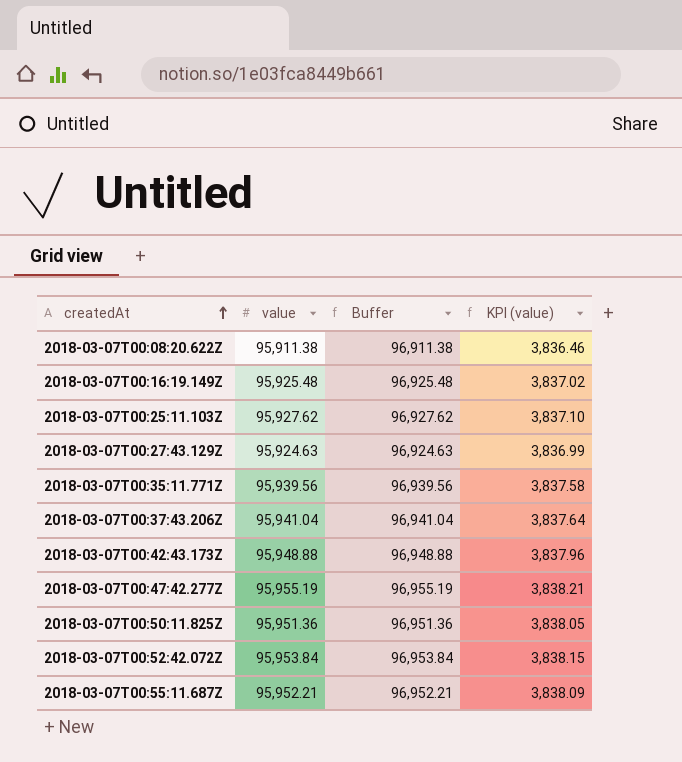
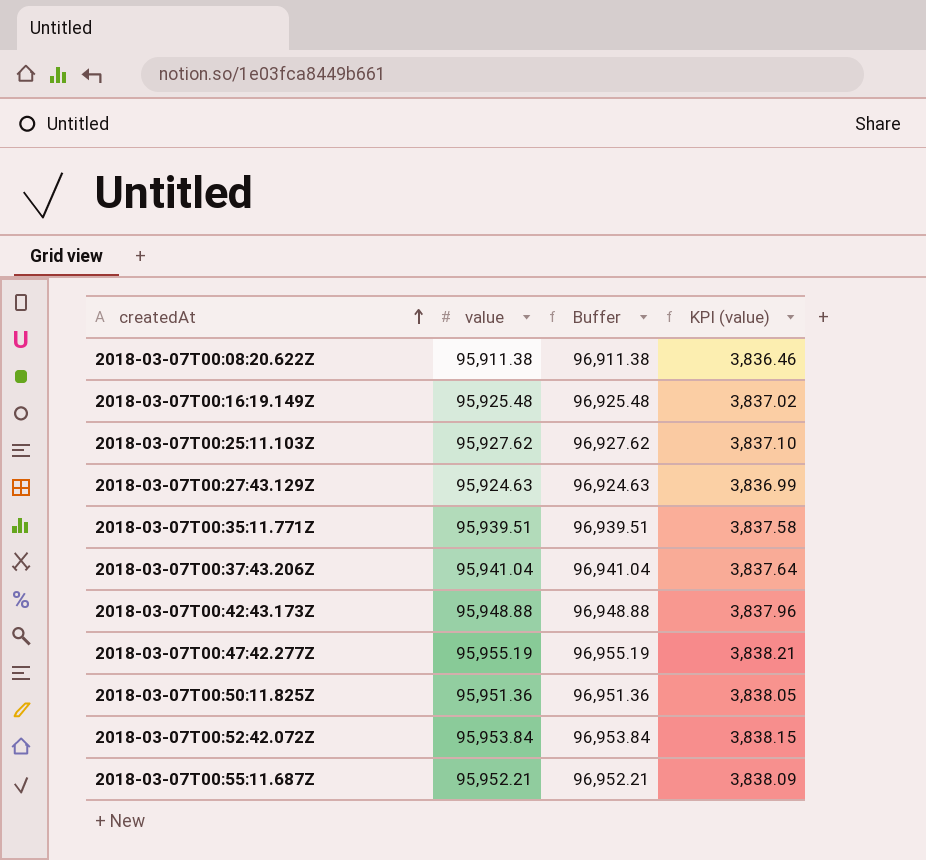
2018-03-07T00:35:11.771Z | value: 95,939.56 -> 95,939.51
2018-03-07T00:35:11.771Z | Buffer: 96,939.56 -> 96,939.51

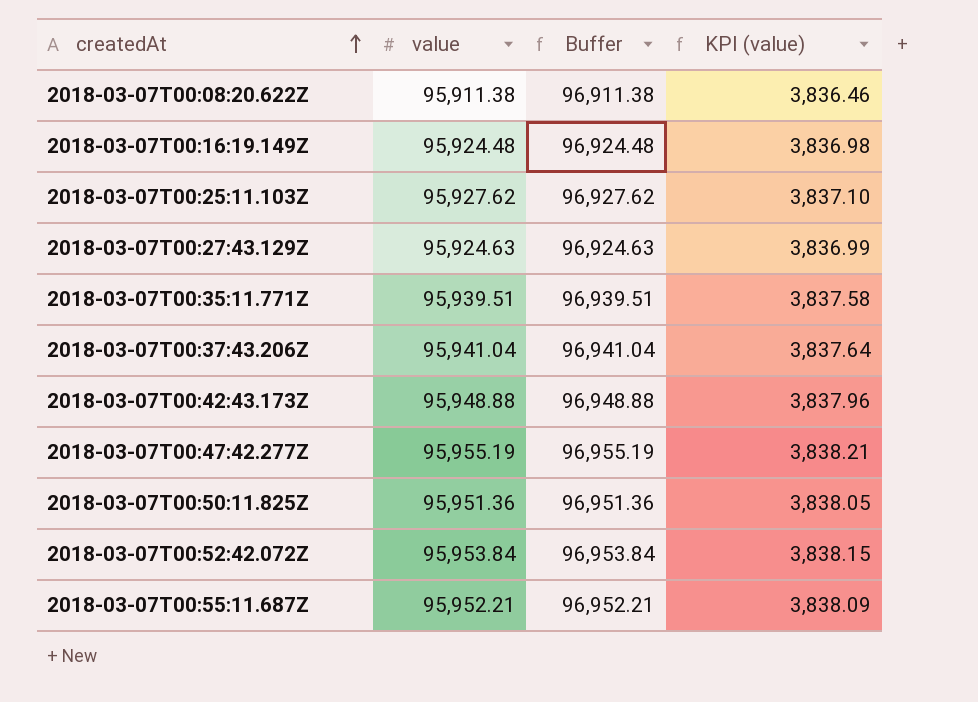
2018-03-07T00:16:19.149Z | value: 95,925.48 -> 95,924.48
2018-03-07T00:16:19.149Z | Buffer: 96,925.48 -> 96,924.48
2018-03-07T00:16:19.149Z | KPI (value): 3,837.02 -> 3,836.98

